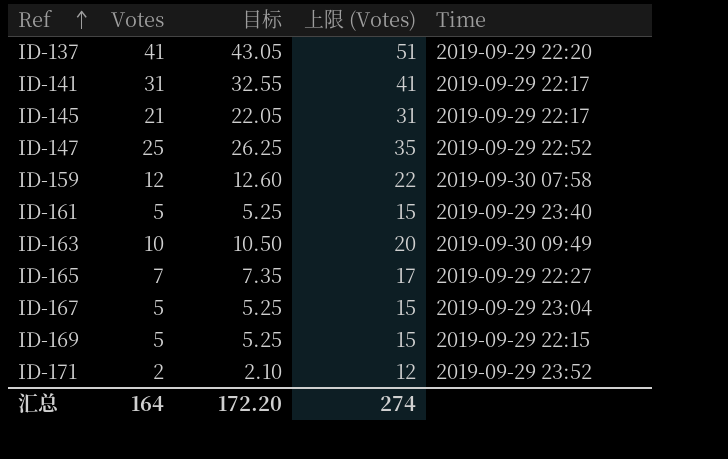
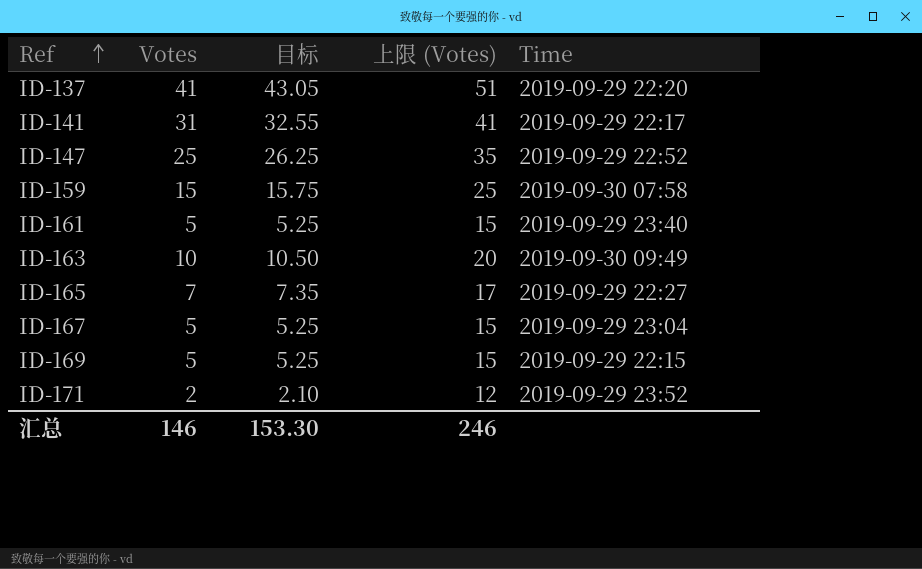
row ID-145: 21 | 22.05 | 31 | 2019-09-29 22:17 -> none
ID-159 | Votes: 12 -> 15
ID-159 | 目标: 12.60 -> 15.75
ID-159 | 上限 (Votes): 22 -> 25
汇总 | Votes: 164 -> 146
汇总 | 目标: 172.20 -> 153.30
汇总 | 上限 (Votes): 274 -> 246

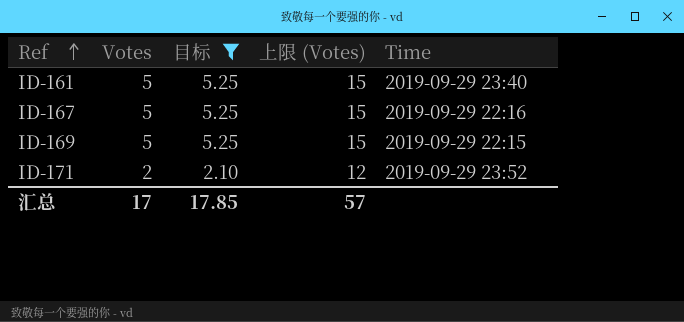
filter: none -> 目标 <= 5.25
ID-167 | Time: 2019-09-29 23:04 -> 2019-09-29 22:16
汇总 | Votes: 146 -> 17
汇总 | 目标: 153.30 -> 17.85
汇总 | 上限 (Votes): 246 -> 57

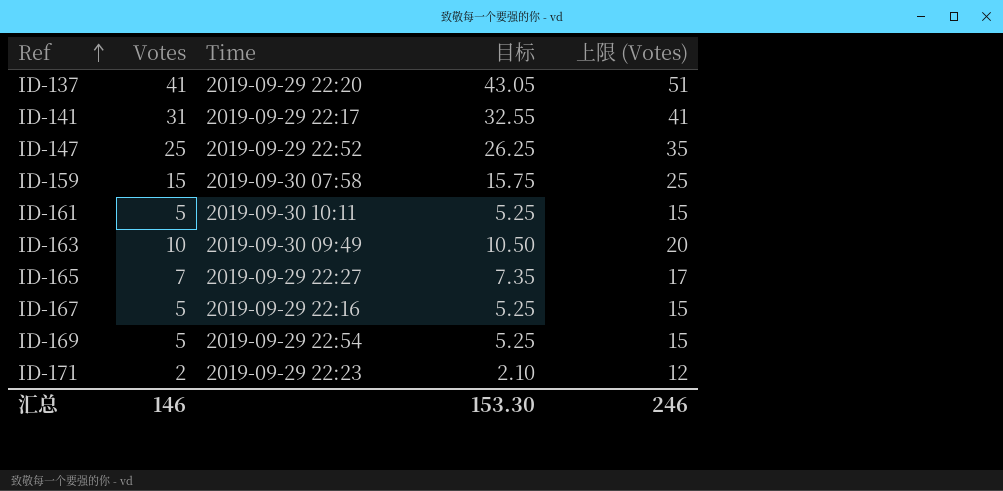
filter: 目标 <= 5.25 -> none
column Time | position: 5 -> 3
ID-161 | Time: 2019-09-29 23:40 -> 2019-09-30 10:11
ID-169 | Time: 2019-09-29 22:15 -> 2019-09-29 22:54
ID-171 | Time: 2019-09-29 23:52 -> 2019-09-29 22:23
汇总 | Votes: 17 -> 146
汇总 | 目标: 17.85 -> 153.30
汇总 | 上限 (Votes): 57 -> 246

